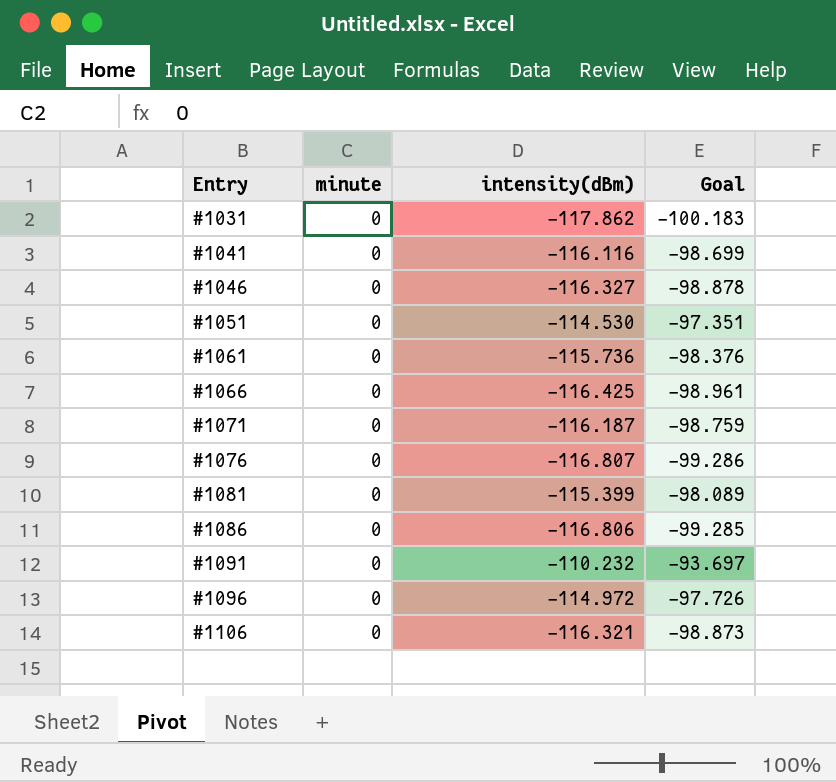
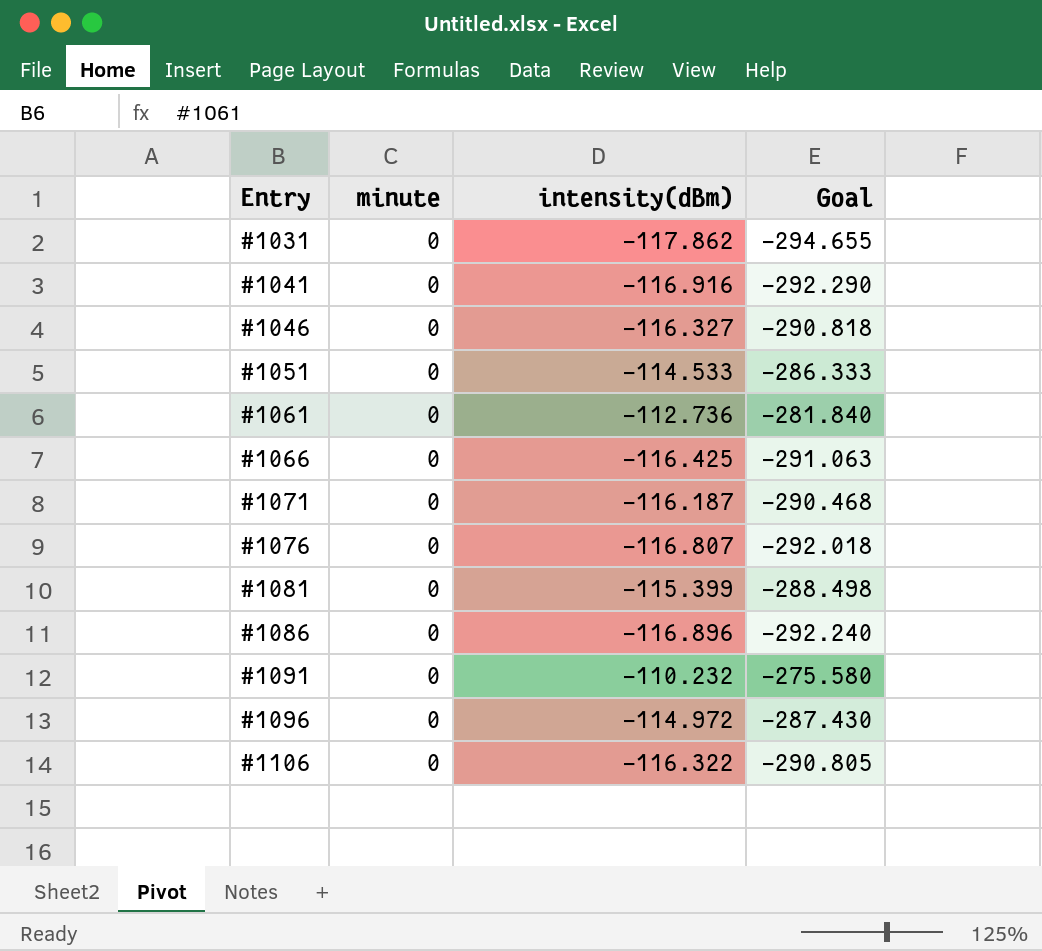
column Goal | formula: [intensity(dBm)] * 0.85 -> [intensity(dBm)] * 2.5
#1041 | intensity(dBm): -116.116 -> -116.916
#1051 | intensity(dBm): -114.530 -> -114.533
#1061 | intensity(dBm): -115.736 -> -112.736
#1086 | intensity(dBm): -116.806 -> -116.896
#1106 | intensity(dBm): -116.321 -> -116.322

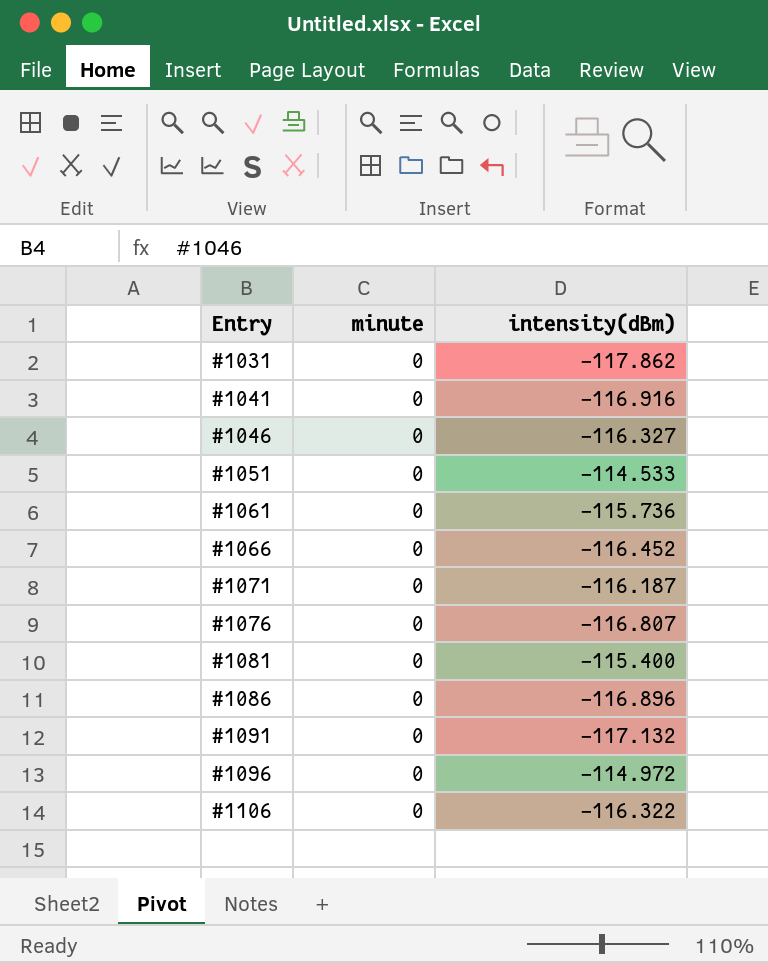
column Goal | formula: [intensity(dBm)] * 2.5 -> none
#1061 | intensity(dBm): -112.736 -> -115.736
#1066 | intensity(dBm): -116.425 -> -116.452
#1081 | intensity(dBm): -115.399 -> -115.400
#1091 | intensity(dBm): -110.232 -> -117.132

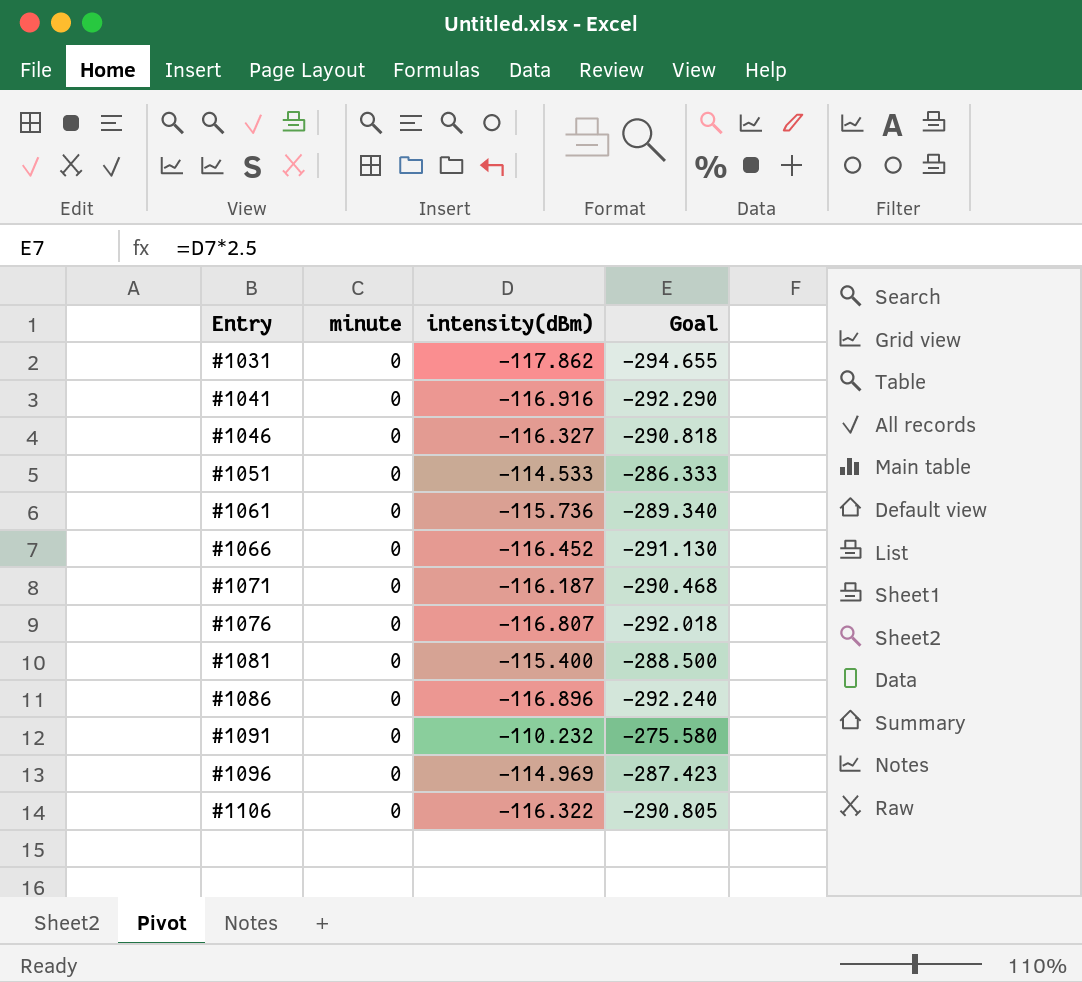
column Goal | formula: none -> [intensity(dBm)] * 2.5
#1091 | intensity(dBm): -117.132 -> -110.232
#1096 | intensity(dBm): -114.972 -> -114.969

